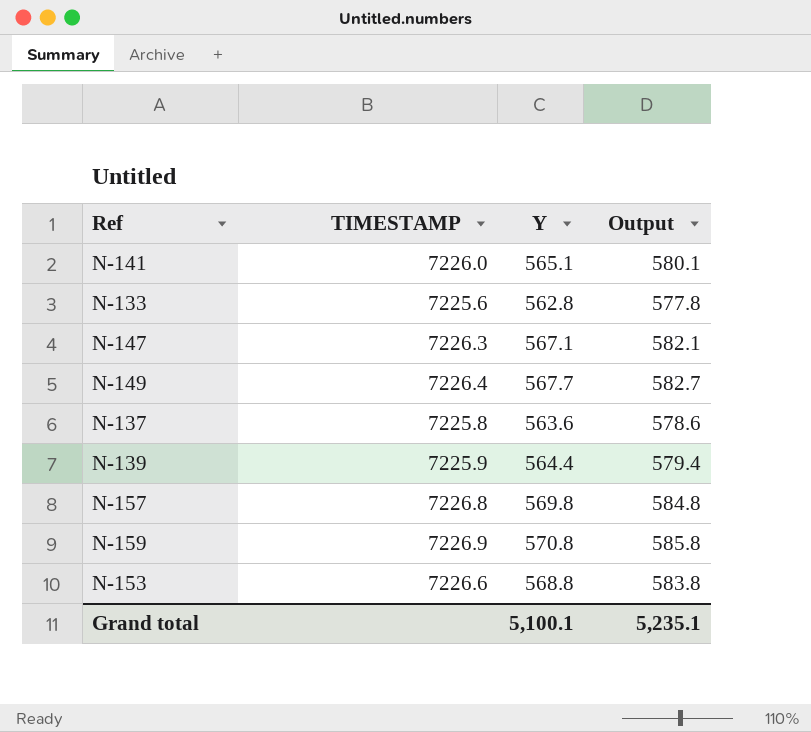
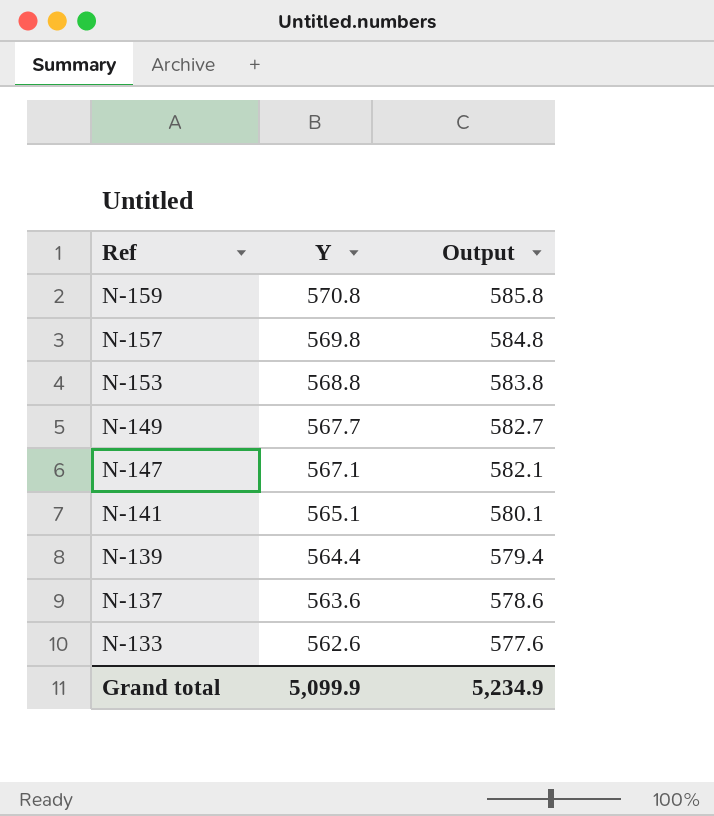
row order: none -> Ref descending
column TIMESTAMP | position: 2 -> none
N-133 | Y: 562.8 -> 562.6
N-133 | Output: 577.8 -> 577.6
Grand total | Y: 5,100.1 -> 5,099.9
Grand total | Output: 5,235.1 -> 5,234.9

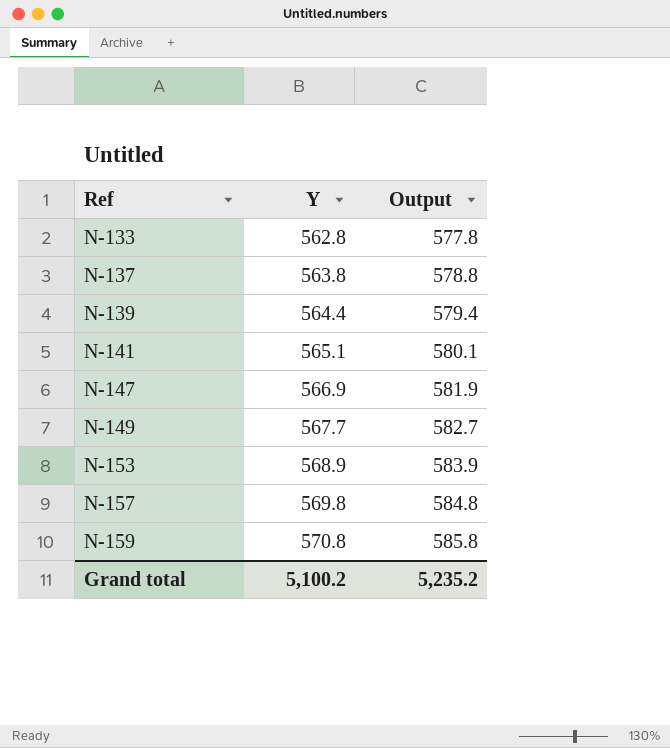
row order: Ref descending -> Ref ascending
N-133 | Y: 562.6 -> 562.8
N-133 | Output: 577.6 -> 577.8
N-137 | Y: 563.6 -> 563.8
N-137 | Output: 578.6 -> 578.8
N-147 | Y: 567.1 -> 566.9
N-147 | Output: 582.1 -> 581.9
N-153 | Y: 568.8 -> 568.9
N-153 | Output: 583.8 -> 583.9
Grand total | Y: 5,099.9 -> 5,100.2
Grand total | Output: 5,234.9 -> 5,235.2

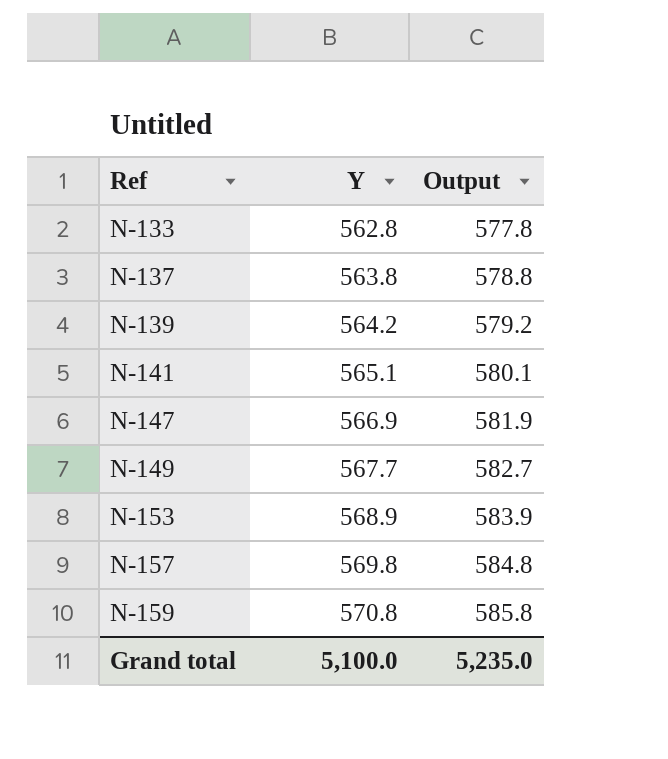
N-139 | Y: 564.4 -> 564.2
N-139 | Output: 579.4 -> 579.2
Grand total | Y: 5,100.2 -> 5,100.0
Grand total | Output: 5,235.2 -> 5,235.0

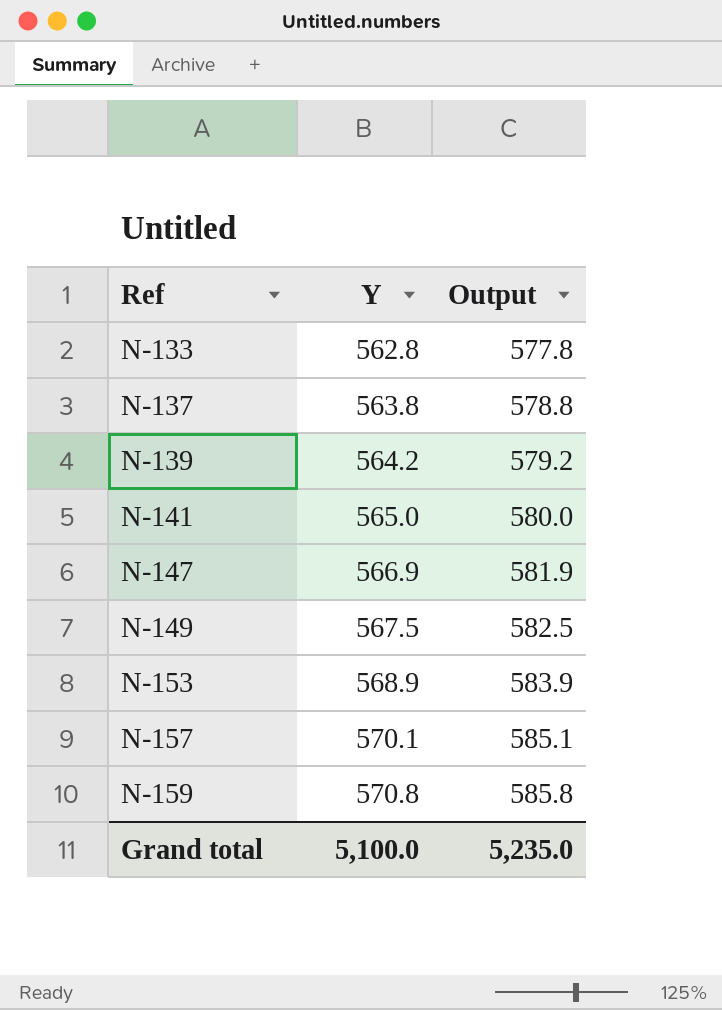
N-141 | Y: 565.1 -> 565.0
N-141 | Output: 580.1 -> 580.0
N-149 | Y: 567.7 -> 567.5
N-149 | Output: 582.7 -> 582.5
N-157 | Y: 569.8 -> 570.1
N-157 | Output: 584.8 -> 585.1

